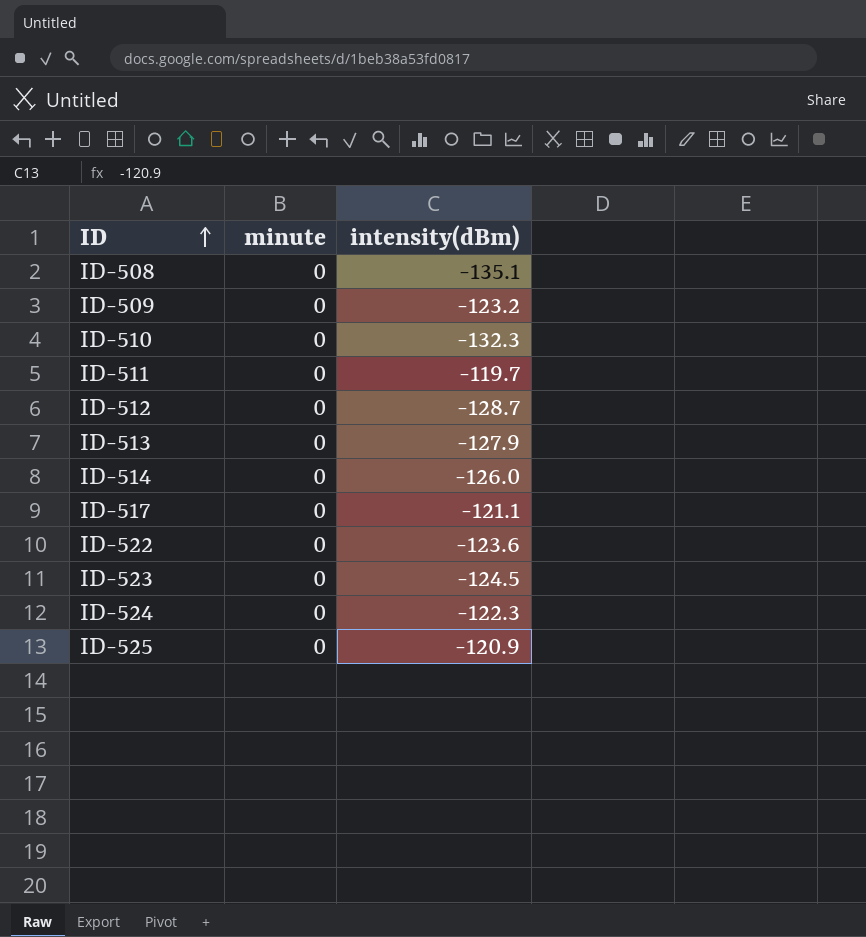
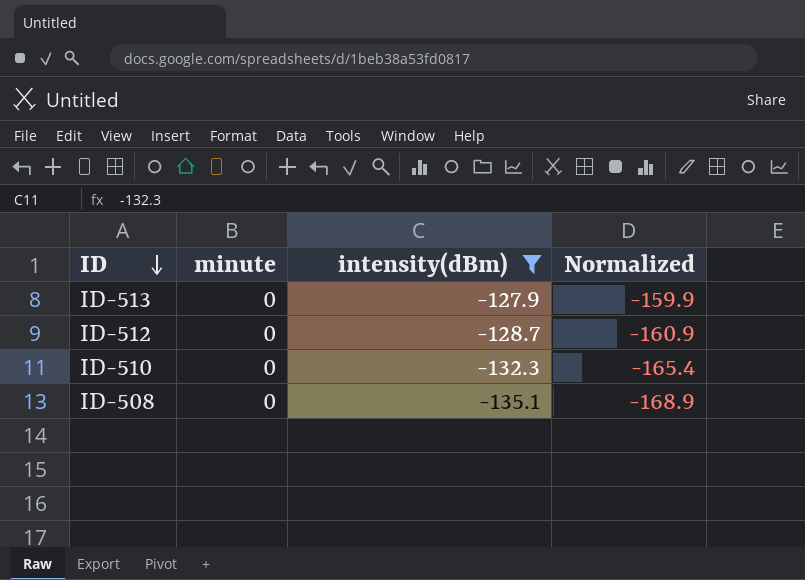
filter: none -> intensity(dBm) <= -127.9
row order: ID ascending -> ID descending
column Normalized | formula: none -> [intensity(dBm)] * 1.25

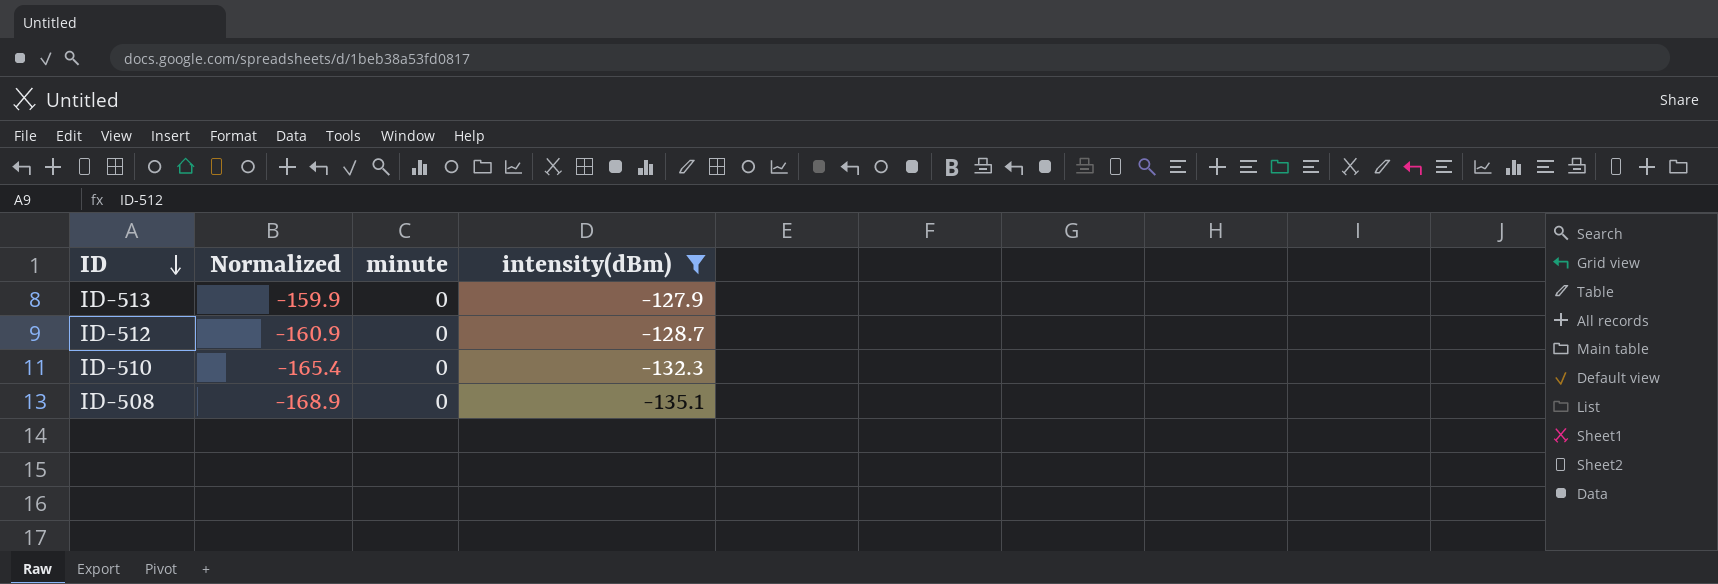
column Normalized | position: 4 -> 2

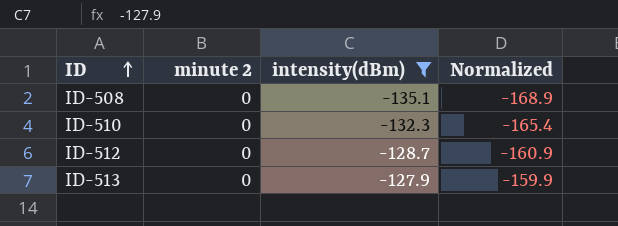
row order: ID descending -> ID ascending
column name: minute -> minute 2
column Normalized | position: 2 -> 4

